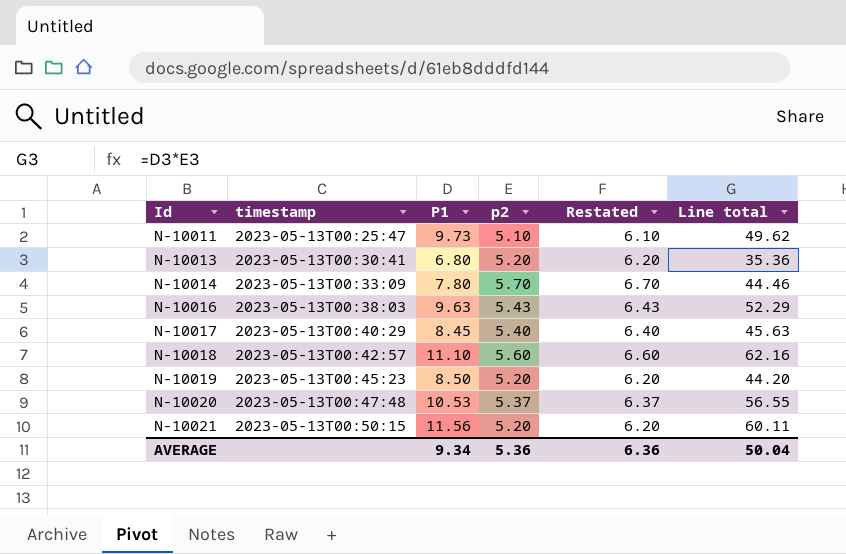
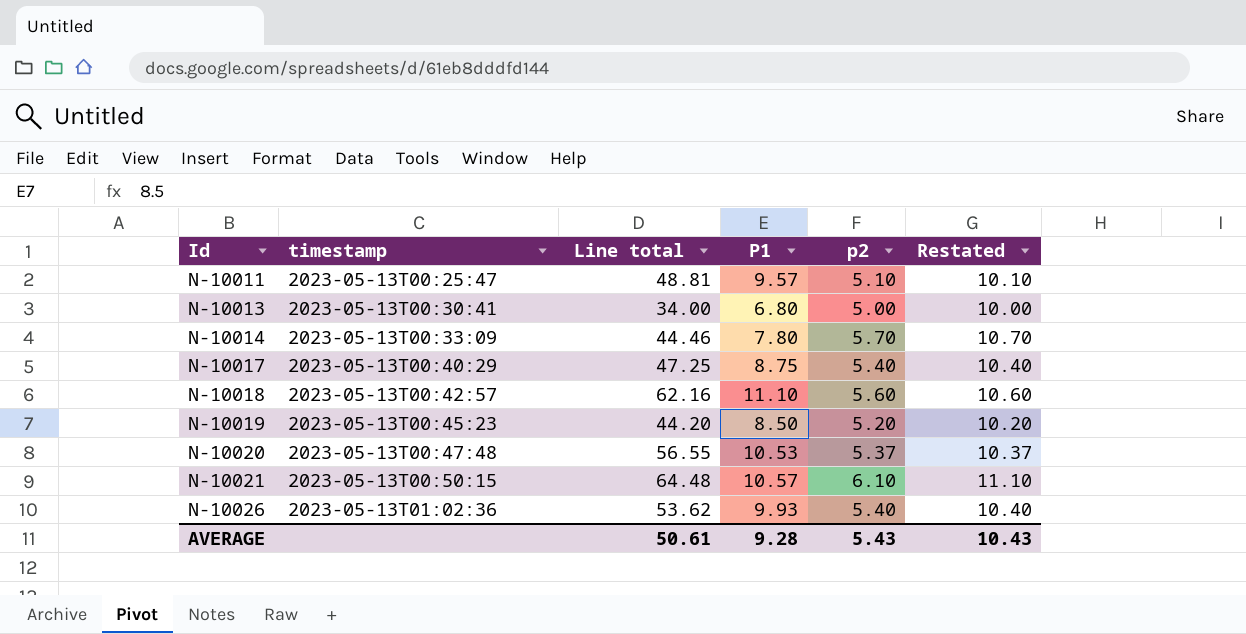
column Line total | position: 6 -> 3
column Restated | formula: [p2] + 1 -> [p2] + 5
row N-10016: 2023-05-13T00:38:03 | 9.63 | 5.43 | 6.43 | 52.29 -> none
N-10011 | Line total: 49.62 -> 48.81
N-10011 | P1: 9.73 -> 9.57
N-10013 | Line total: 35.36 -> 34.00
N-10013 | p2: 5.20 -> 5.00
N-10017 | Line total: 45.63 -> 47.25
N-10017 | P1: 8.45 -> 8.75
N-10021 | Line total: 60.11 -> 64.48
N-10021 | P1: 11.56 -> 10.57
N-10021 | p2: 5.20 -> 6.10
row N-10026: none -> 2023-05-13T01:02:36 | 53.62 | 9.93 | 5.40 | 10.40
AVERAGE | Line total: 50.04 -> 50.61
AVERAGE | P1: 9.34 -> 9.28
AVERAGE | p2: 5.36 -> 5.43
AVERAGE | Restated: 6.36 -> 10.43

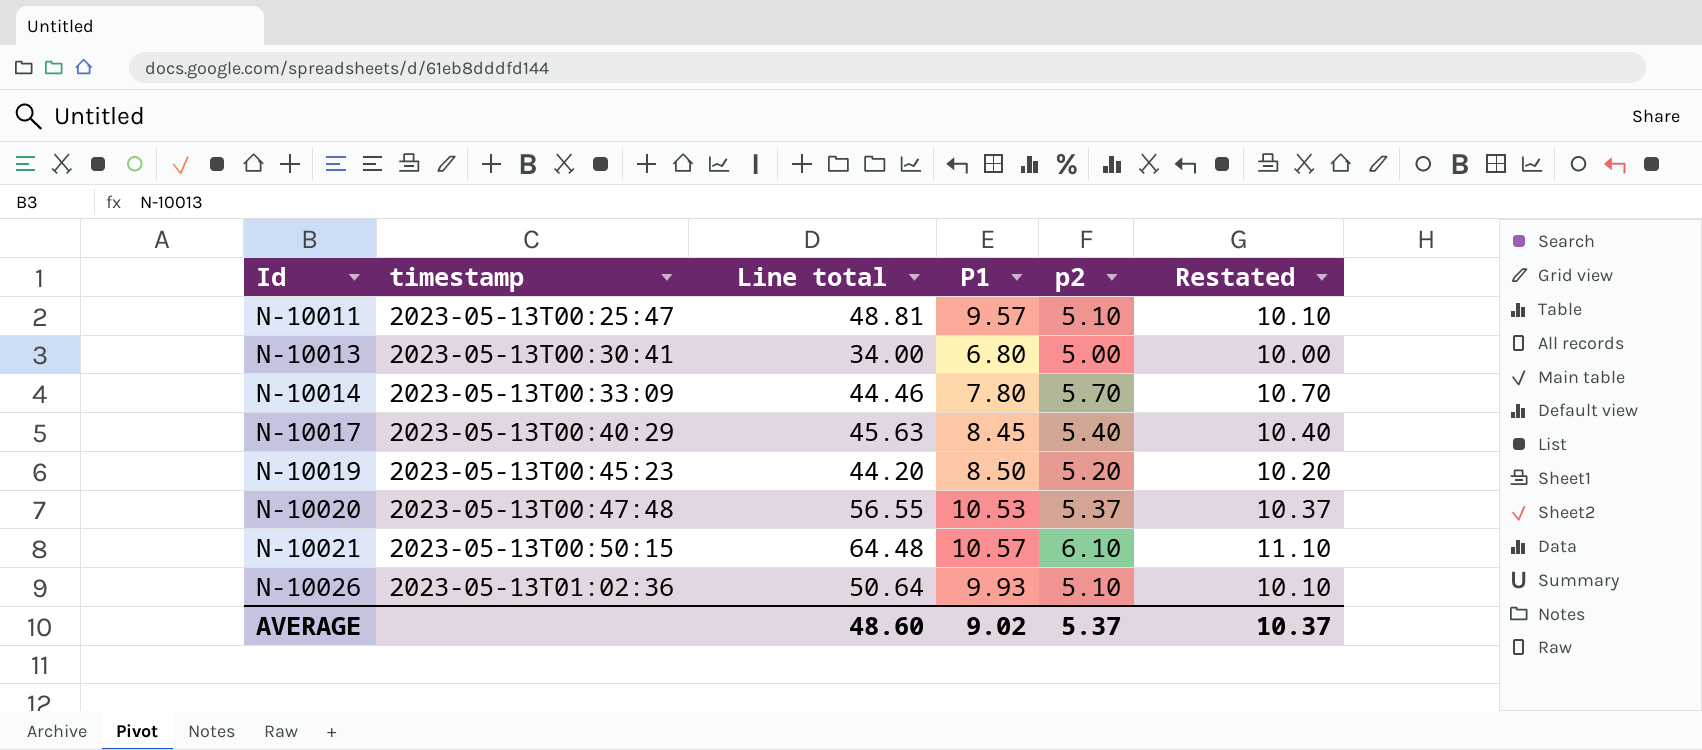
row N-10018: 2023-05-13T00:42:57 | 62.16 | 11.10 | 5.60 | 10.60 -> none
N-10017 | Line total: 47.25 -> 45.63
N-10017 | P1: 8.75 -> 8.45
N-10026 | Line total: 53.62 -> 50.64
N-10026 | p2: 5.40 -> 5.10
N-10026 | Restated: 10.40 -> 10.10
AVERAGE | Line total: 50.61 -> 48.60
AVERAGE | P1: 9.28 -> 9.02
AVERAGE | p2: 5.43 -> 5.37
AVERAGE | Restated: 10.43 -> 10.37

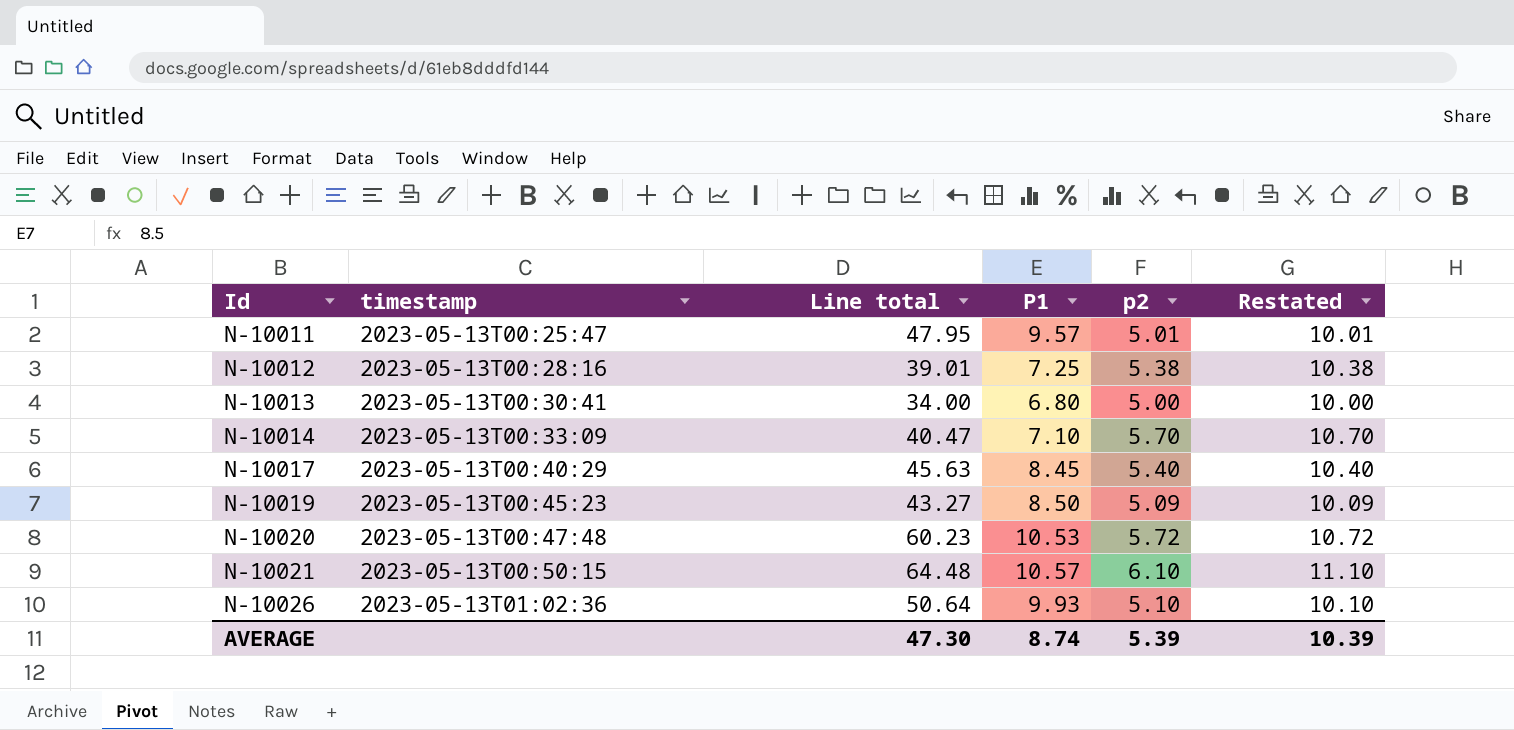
N-10011 | Line total: 48.81 -> 47.95
N-10011 | p2: 5.10 -> 5.01
N-10011 | Restated: 10.10 -> 10.01
row N-10012: none -> 2023-05-13T00:28:16 | 39.01 | 7.25 | 5.38 | 10.38
N-10014 | Line total: 44.46 -> 40.47
N-10014 | P1: 7.80 -> 7.10
N-10019 | Line total: 44.20 -> 43.27
N-10019 | p2: 5.20 -> 5.09
N-10019 | Restated: 10.20 -> 10.09
N-10020 | Line total: 56.55 -> 60.23
N-10020 | p2: 5.37 -> 5.72
N-10020 | Restated: 10.37 -> 10.72
AVERAGE | Line total: 48.60 -> 47.30
AVERAGE | P1: 9.02 -> 8.74
AVERAGE | p2: 5.37 -> 5.39
AVERAGE | Restated: 10.37 -> 10.39

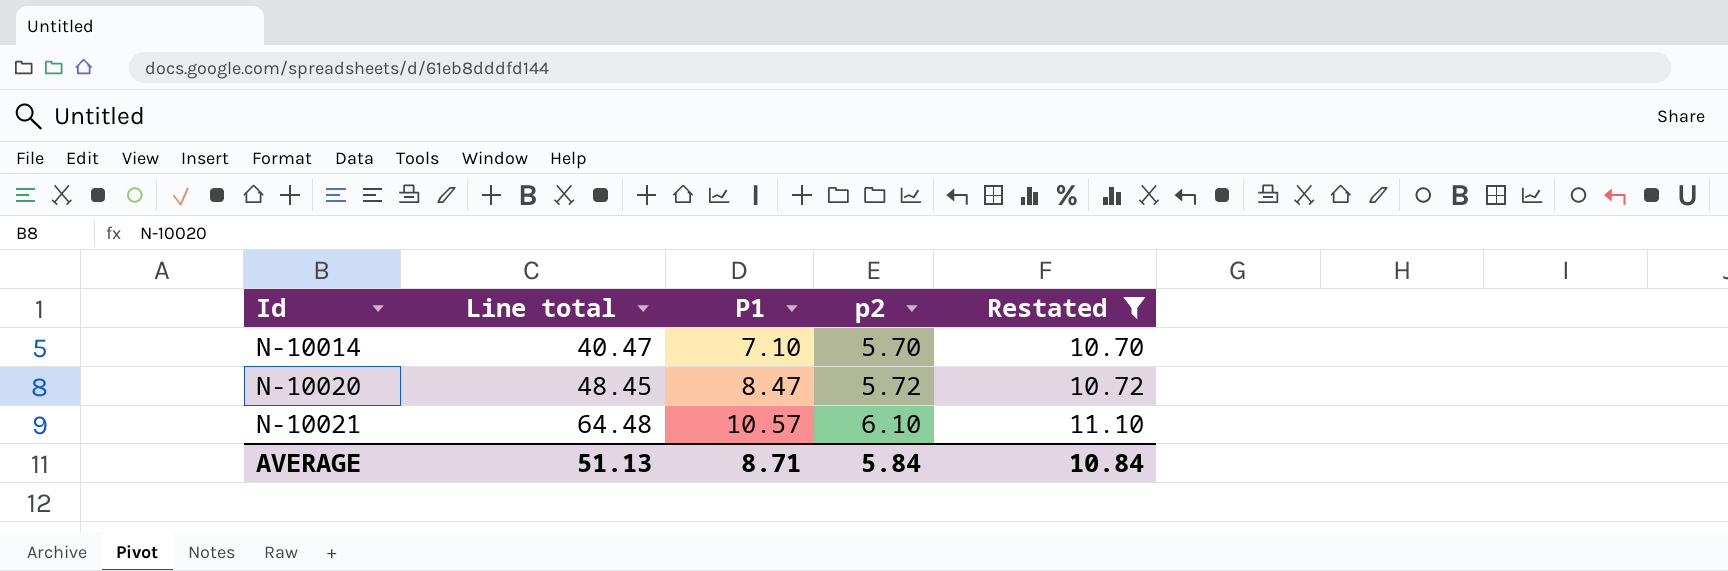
filter: none -> Restated >= 10.70
column timestamp | position: 2 -> none
N-10020 | Line total: 60.23 -> 48.45
N-10020 | P1: 10.53 -> 8.47
AVERAGE | Line total: 47.30 -> 51.13
AVERAGE | P1: 8.74 -> 8.71
AVERAGE | p2: 5.39 -> 5.84
AVERAGE | Restated: 10.39 -> 10.84

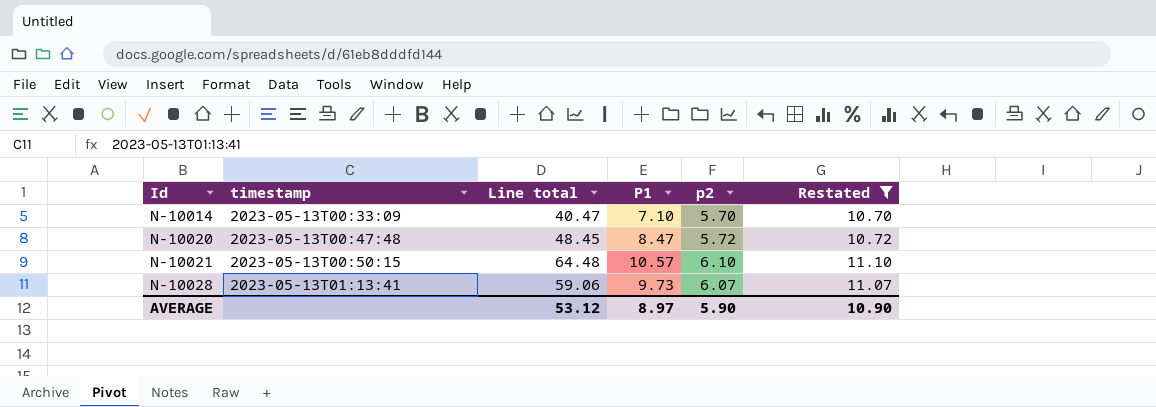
column timestamp | position: none -> 2
row N-10028: none -> 2023-05-13T01:13:41 | 59.06 | 9.73 | 6.07 | 11.07
AVERAGE | Line total: 51.13 -> 53.12
AVERAGE | P1: 8.71 -> 8.97
AVERAGE | p2: 5.84 -> 5.90
AVERAGE | Restated: 10.84 -> 10.90

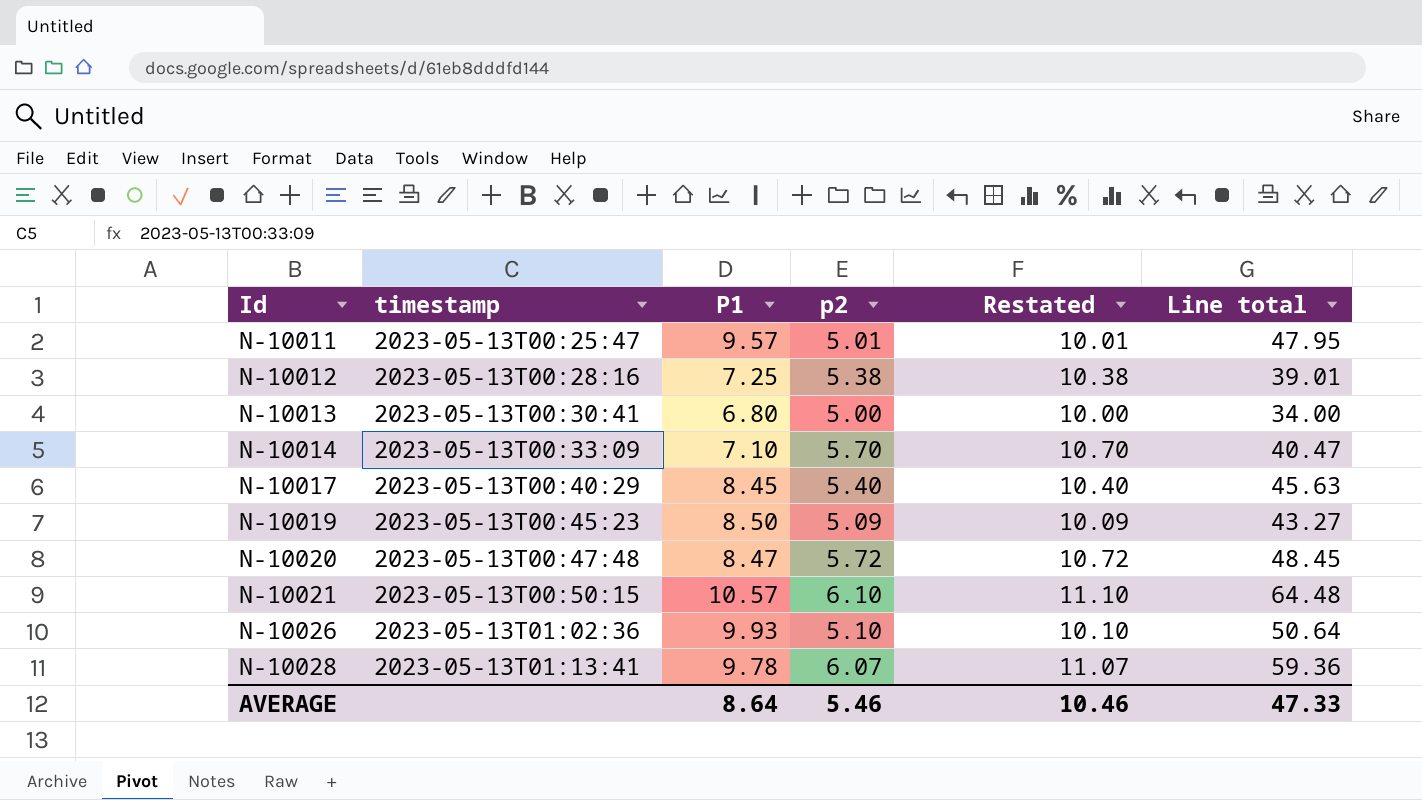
filter: Restated >= 10.70 -> none
column Line total | position: 3 -> 6
N-10028 | P1: 9.73 -> 9.78
N-10028 | Line total: 59.06 -> 59.36
AVERAGE | P1: 8.97 -> 8.64
AVERAGE | p2: 5.90 -> 5.46
AVERAGE | Restated: 10.90 -> 10.46
AVERAGE | Line total: 53.12 -> 47.33

